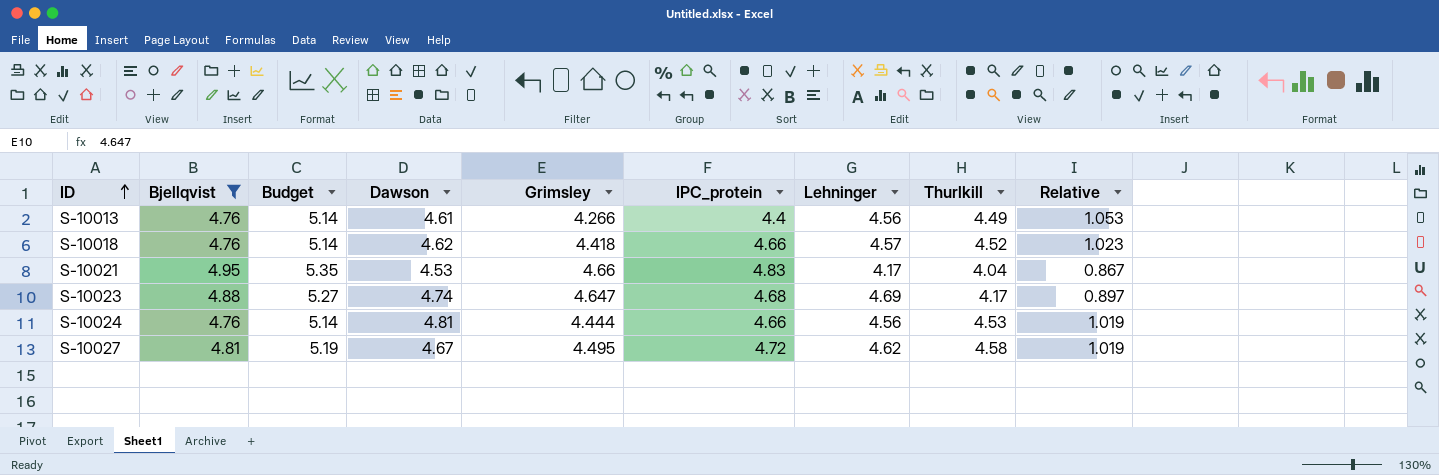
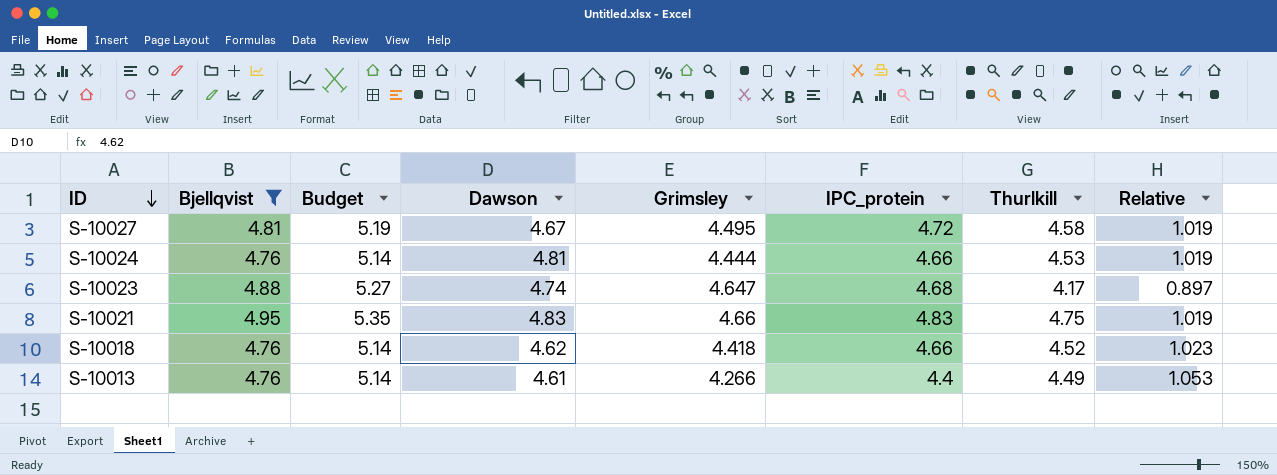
row order: ID ascending -> ID descending
column Lehninger | position: 7 -> none
S-10021 | Dawson: 4.53 -> 4.83
S-10021 | Thurlkill: 4.04 -> 4.75
S-10021 | Relative: 0.867 -> 1.019

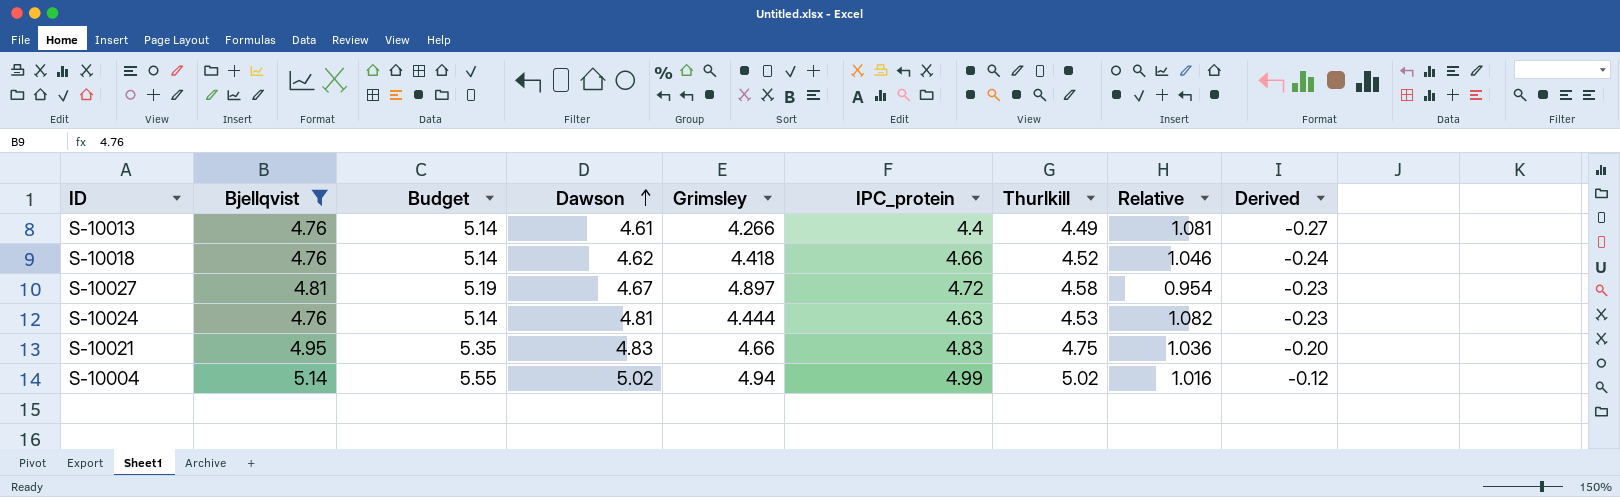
row order: ID descending -> Dawson ascending
column Relative | formula: [Thurlkill] / [Grimsley] -> [Dawson] / [Grimsley]
column Derived | formula: none -> [Thurlkill] - [Bjellqvist]
row S-10023: 4.88 | 5.27 | 4.74 | 4.647 | 4.68 | 4.17 | 0.897 -> none
S-10027 | Grimsley: 4.495 -> 4.897
S-10024 | IPC_protein: 4.66 -> 4.63
row S-10004: none -> 5.14 | 5.55 | 5.02 | 4.94 | 4.99 | 5.02 | 1.016 | -0.12

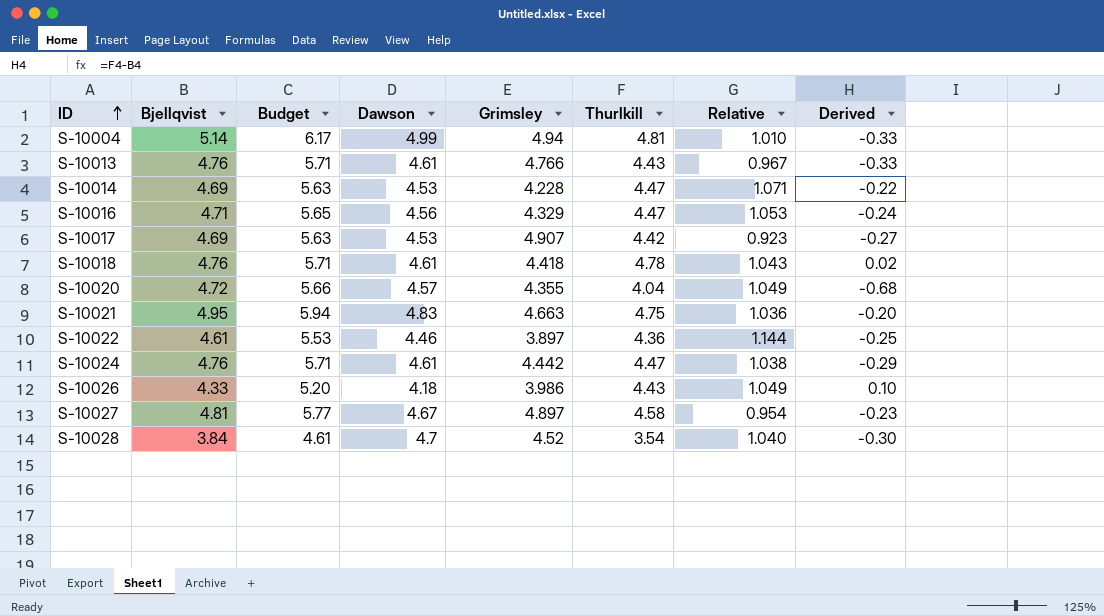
filter: Bjellqvist >= 4.76 -> none
row order: Dawson ascending -> ID ascending
column IPC_protein | position: 6 -> none
column Budget | formula: [Bjellqvist] * 1.08 -> [Bjellqvist] * 1.2
S-10004 | Dawson: 5.02 -> 4.99
S-10004 | Thurlkill: 5.02 -> 4.81
S-10004 | Relative: 1.016 -> 1.010
S-10004 | Derived: -0.12 -> -0.33
S-10013 | Grimsley: 4.266 -> 4.766
S-10013 | Thurlkill: 4.49 -> 4.43
S-10013 | Relative: 1.081 -> 0.967
S-10013 | Derived: -0.27 -> -0.33
S-10018 | Dawson: 4.62 -> 4.61
S-10018 | Thurlkill: 4.52 -> 4.78
S-10018 | Relative: 1.046 -> 1.043
S-10018 | Derived: -0.24 -> 0.02
S-10021 | Grimsley: 4.66 -> 4.663
S-10024 | Dawson: 4.81 -> 4.61
S-10024 | Grimsley: 4.444 -> 4.442
S-10024 | Thurlkill: 4.53 -> 4.47
S-10024 | Relative: 1.082 -> 1.038
S-10024 | Derived: -0.23 -> -0.29

